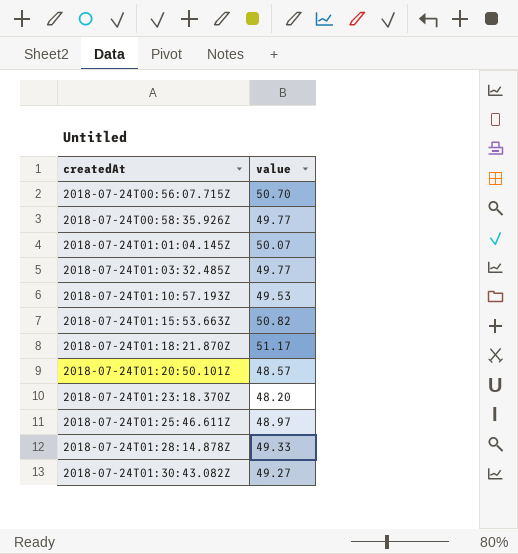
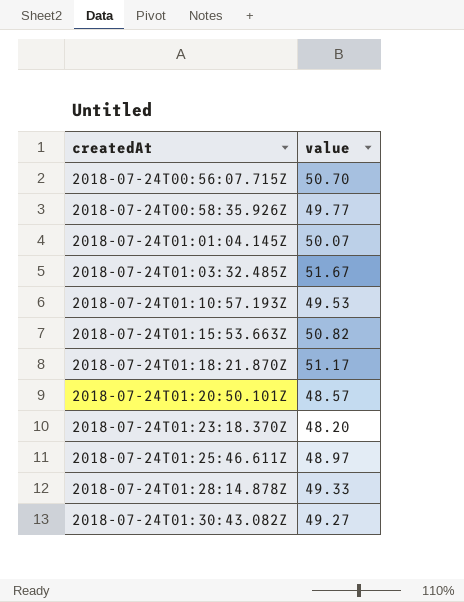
2018-07-24T01:03:32.485Z | value: 49.77 -> 51.67

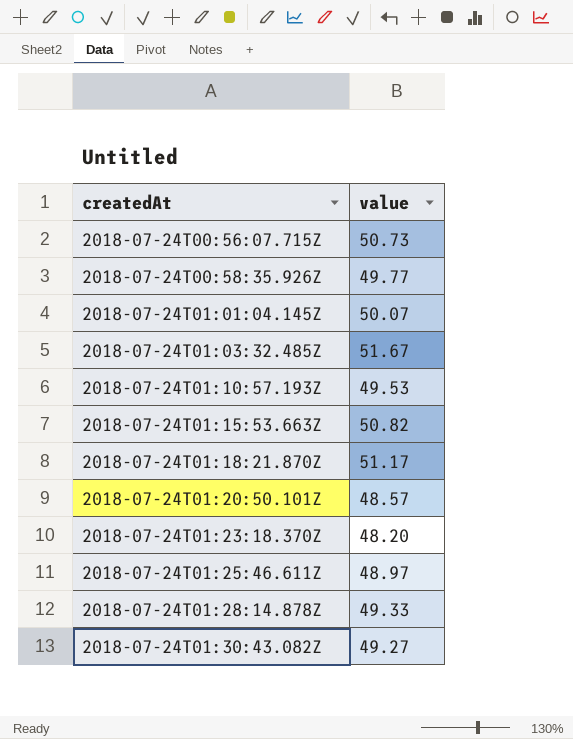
2018-07-24T00:56:07.715Z | value: 50.70 -> 50.73

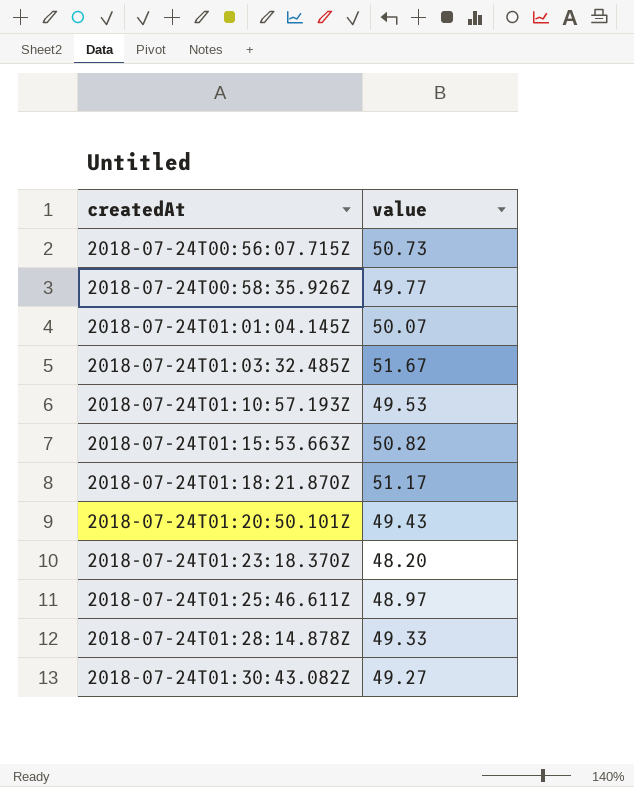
2018-07-24T01:20:50.101Z | value: 48.57 -> 49.43

